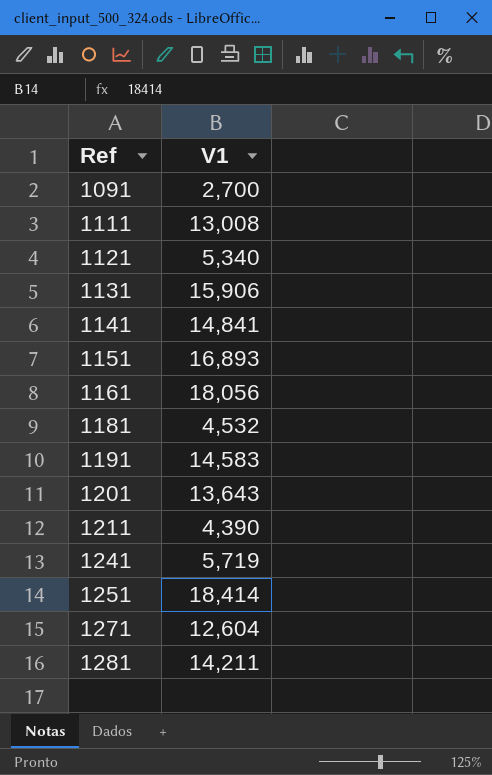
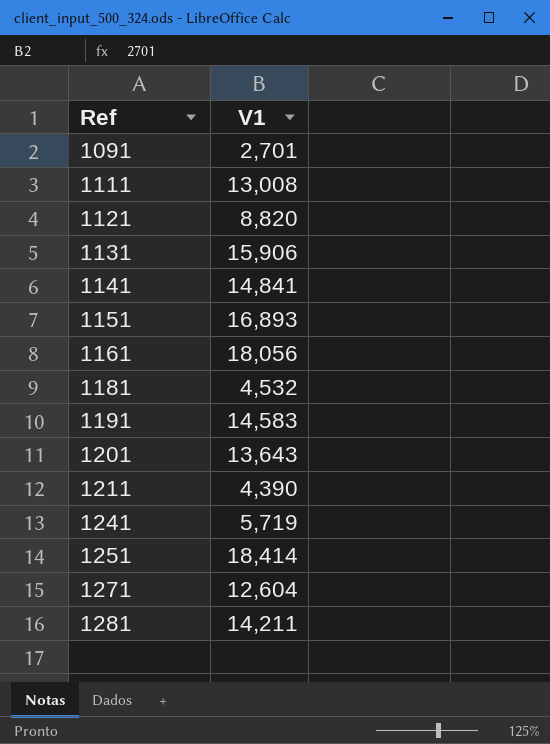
1091 | V1: 2,700 -> 2,701
1121 | V1: 5,340 -> 8,820

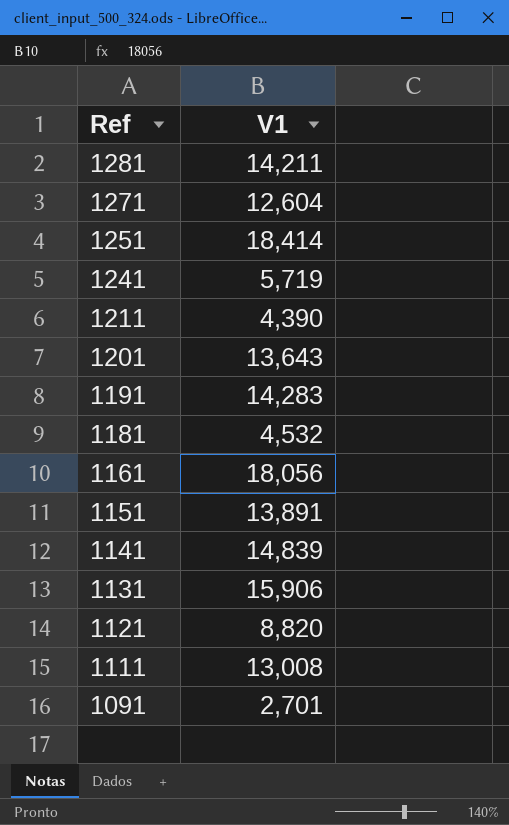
row order: Ref ascending -> Ref descending
1191 | V1: 14,583 -> 14,283
1151 | V1: 16,893 -> 13,891
1141 | V1: 14,841 -> 14,839

